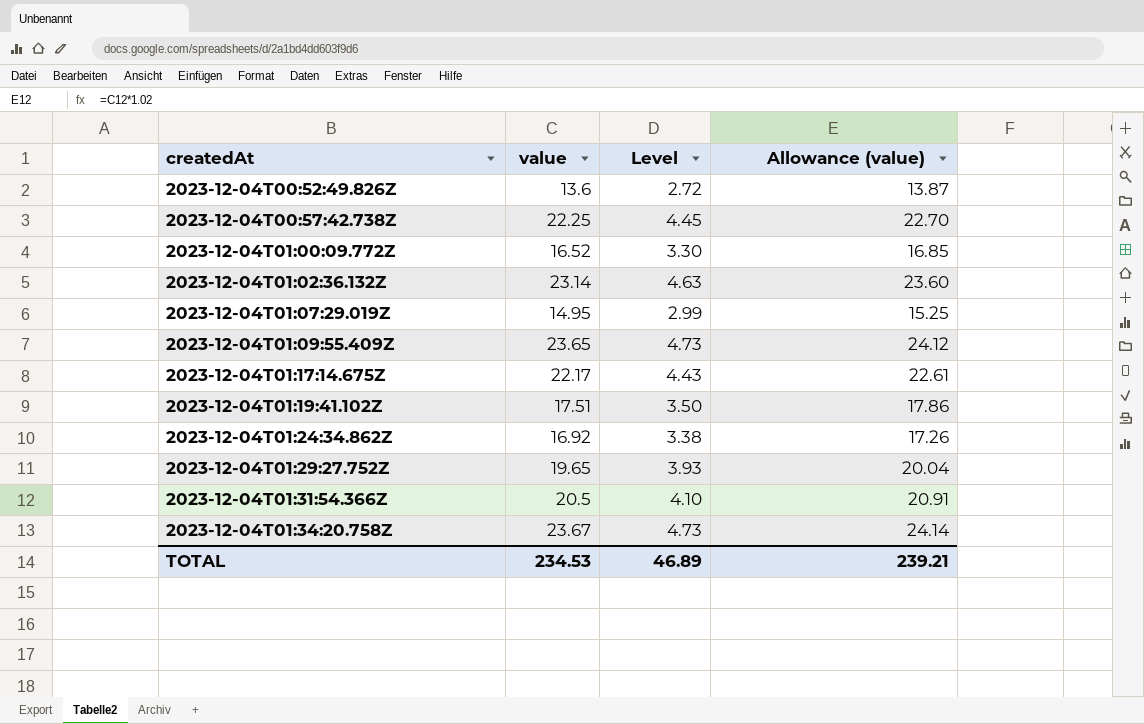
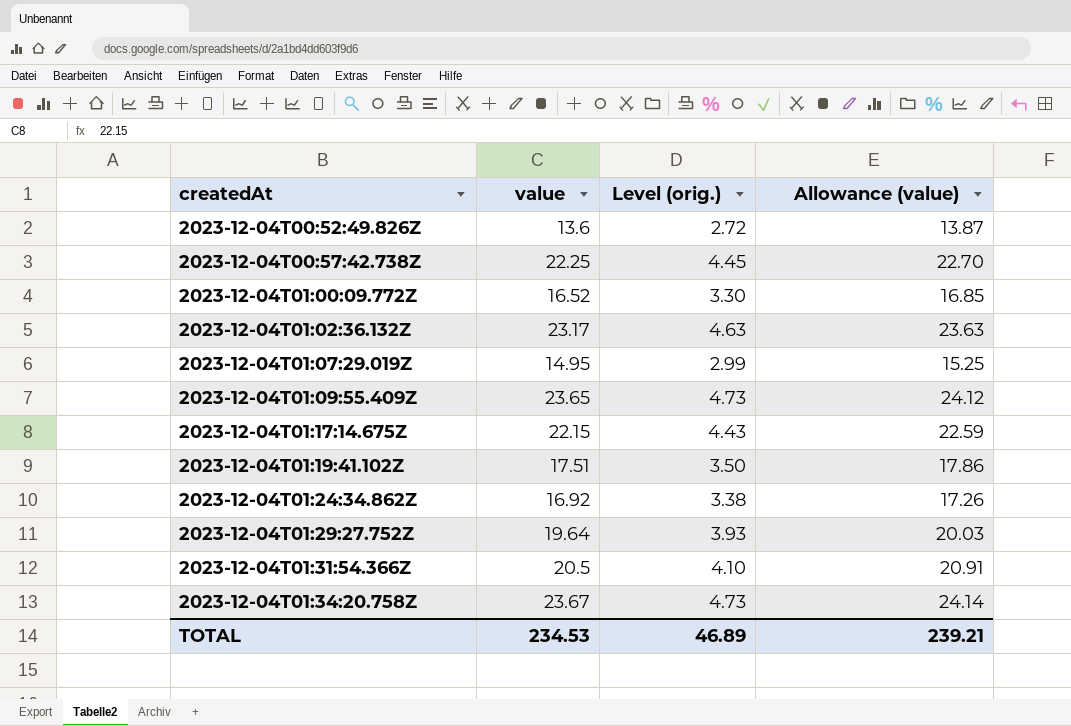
column name: Level -> Level (orig.)
2023-12-04T01:02:36.132Z | value: 23.14 -> 23.17
2023-12-04T01:02:36.132Z | Allowance (value): 23.60 -> 23.63
2023-12-04T01:17:14.675Z | value: 22.17 -> 22.15
2023-12-04T01:17:14.675Z | Allowance (value): 22.61 -> 22.59
2023-12-04T01:29:27.752Z | value: 19.65 -> 19.64
2023-12-04T01:29:27.752Z | Allowance (value): 20.04 -> 20.03

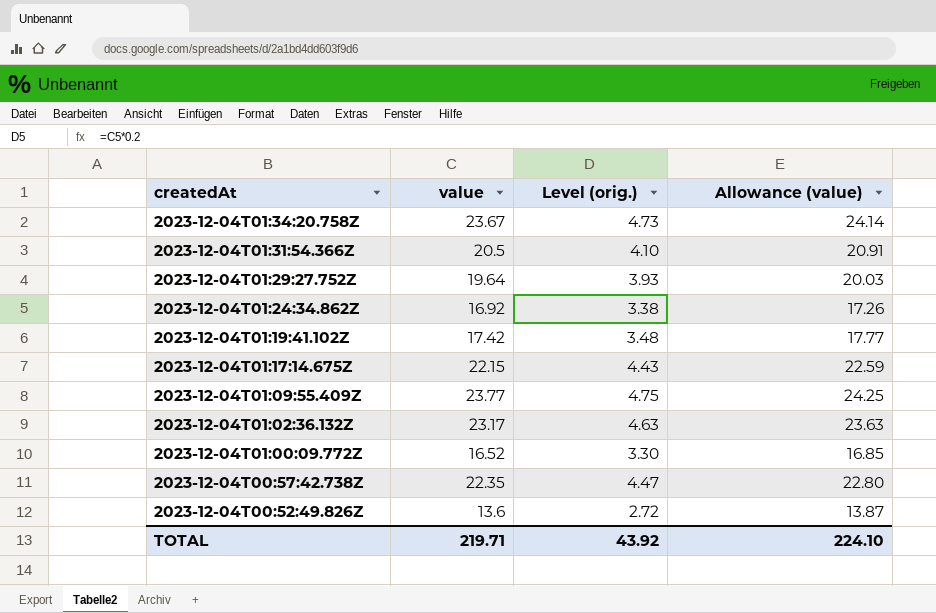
row order: createdAt ascending -> createdAt descending
row 2023-12-04T01:07:29.019Z: 14.95 | 2.99 | 15.25 -> none
2023-12-04T01:19:41.102Z | value: 17.51 -> 17.42
2023-12-04T01:19:41.102Z | Level (orig.): 3.50 -> 3.48
2023-12-04T01:19:41.102Z | Allowance (value): 17.86 -> 17.77
2023-12-04T01:09:55.409Z | value: 23.65 -> 23.77
2023-12-04T01:09:55.409Z | Level (orig.): 4.73 -> 4.75
2023-12-04T01:09:55.409Z | Allowance (value): 24.12 -> 24.25
2023-12-04T00:57:42.738Z | value: 22.25 -> 22.35
2023-12-04T00:57:42.738Z | Level (orig.): 4.45 -> 4.47
2023-12-04T00:57:42.738Z | Allowance (value): 22.70 -> 22.80
TOTAL | value: 234.53 -> 219.71
TOTAL | Level (orig.): 46.89 -> 43.92
TOTAL | Allowance (value): 239.21 -> 224.10

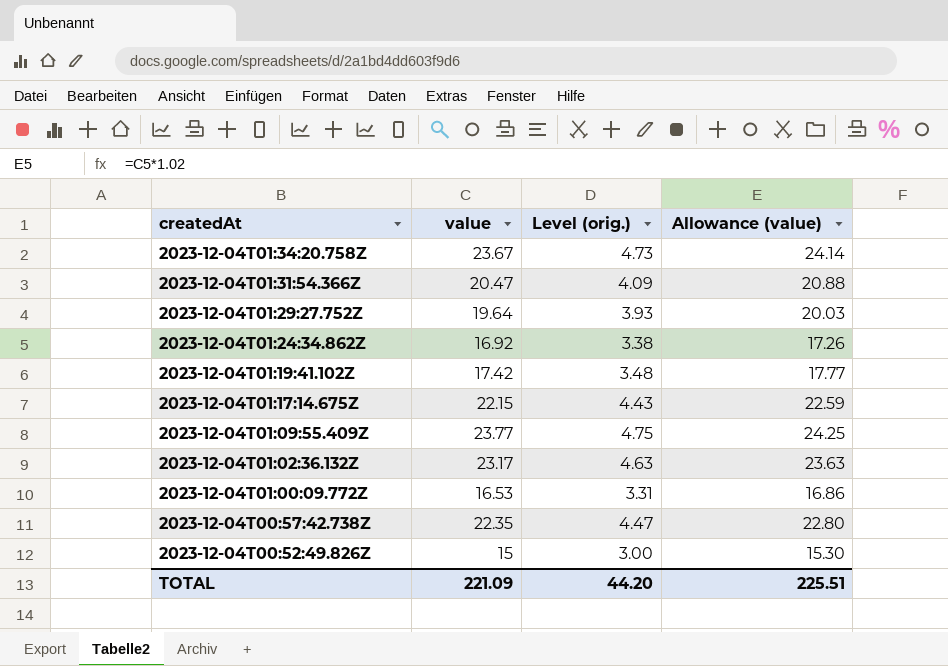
2023-12-04T01:31:54.366Z | value: 20.5 -> 20.47
2023-12-04T01:31:54.366Z | Level (orig.): 4.10 -> 4.09
2023-12-04T01:31:54.366Z | Allowance (value): 20.91 -> 20.88
2023-12-04T01:00:09.772Z | value: 16.52 -> 16.53
2023-12-04T01:00:09.772Z | Level (orig.): 3.30 -> 3.31
2023-12-04T01:00:09.772Z | Allowance (value): 16.85 -> 16.86
2023-12-04T00:52:49.826Z | value: 13.6 -> 15
2023-12-04T00:52:49.826Z | Level (orig.): 2.72 -> 3.00
2023-12-04T00:52:49.826Z | Allowance (value): 13.87 -> 15.30
TOTAL | value: 219.71 -> 221.09
TOTAL | Level (orig.): 43.92 -> 44.20
TOTAL | Allowance (value): 224.10 -> 225.51

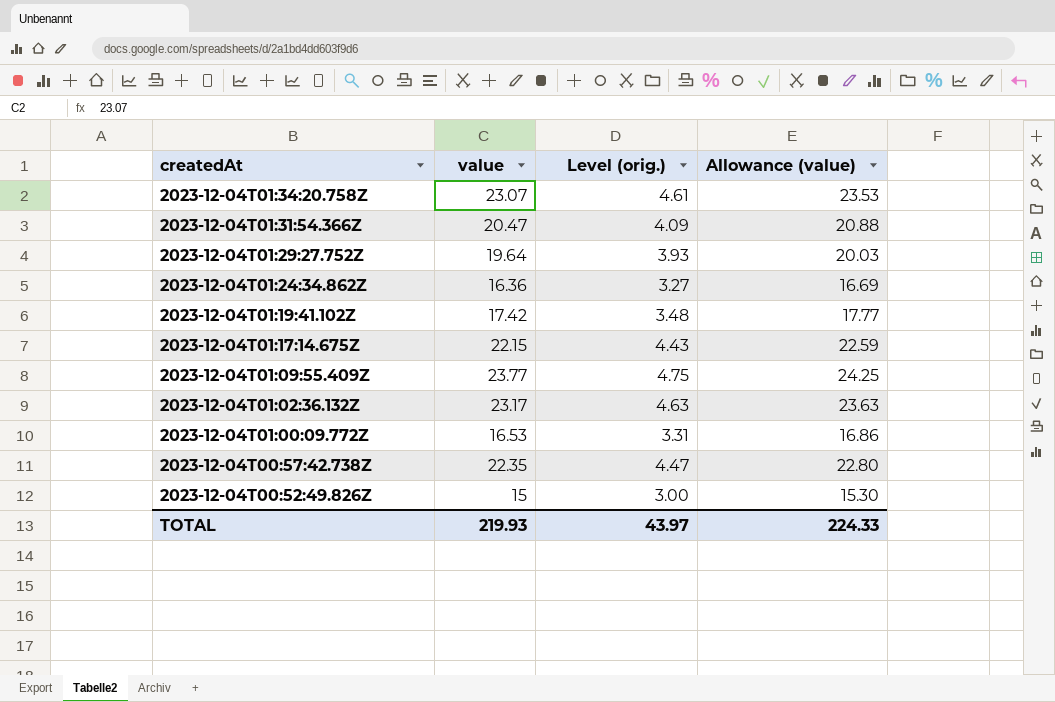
2023-12-04T01:34:20.758Z | value: 23.67 -> 23.07
2023-12-04T01:34:20.758Z | Level (orig.): 4.73 -> 4.61
2023-12-04T01:34:20.758Z | Allowance (value): 24.14 -> 23.53
2023-12-04T01:24:34.862Z | value: 16.92 -> 16.36
2023-12-04T01:24:34.862Z | Level (orig.): 3.38 -> 3.27
2023-12-04T01:24:34.862Z | Allowance (value): 17.26 -> 16.69
TOTAL | value: 221.09 -> 219.93
TOTAL | Level (orig.): 44.20 -> 43.97
TOTAL | Allowance (value): 225.51 -> 224.33

